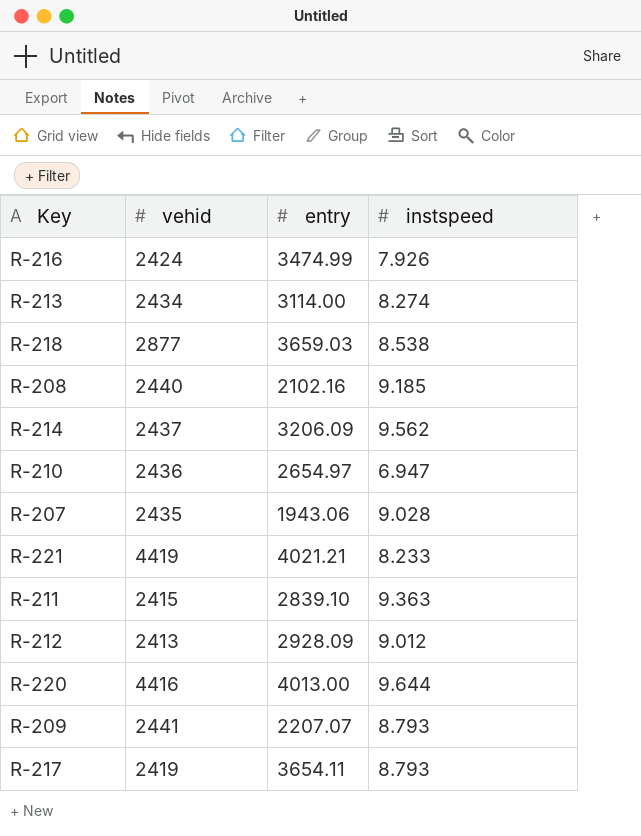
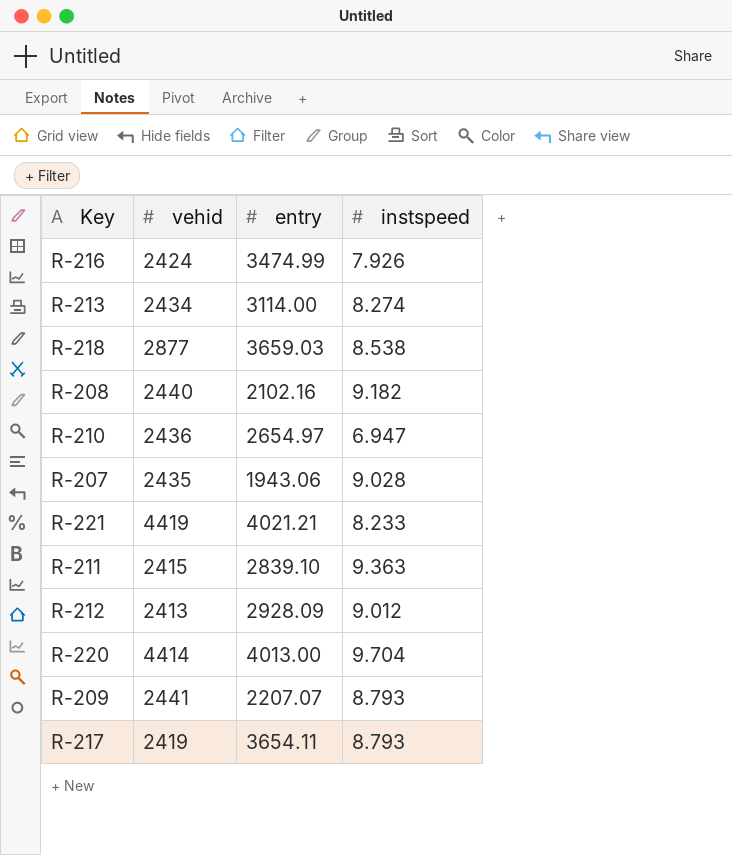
row R-214: 2437 | 3206.09 | 9.562 -> none
R-208 | instspeed: 9.185 -> 9.182
R-220 | vehid: 4416 -> 4414
R-220 | instspeed: 9.644 -> 9.704

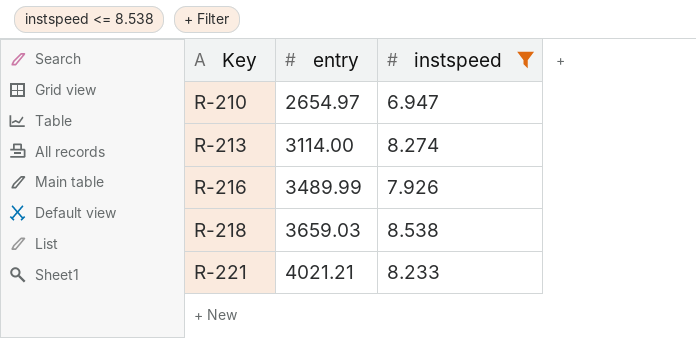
filter: none -> instspeed <= 8.538
row order: none -> Key ascending
column vehid | position: 2 -> none
R-216 | entry: 3474.99 -> 3489.99

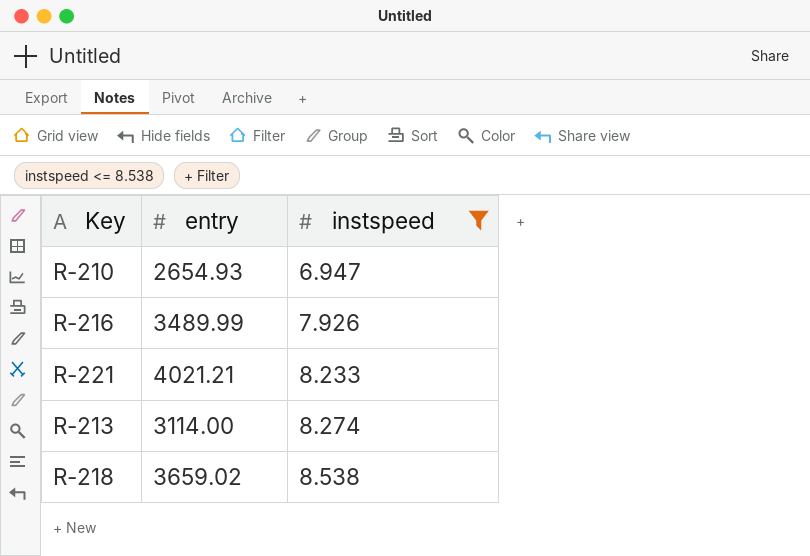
row order: Key ascending -> instspeed ascending
R-210 | entry: 2654.97 -> 2654.93
R-218 | entry: 3659.03 -> 3659.02

